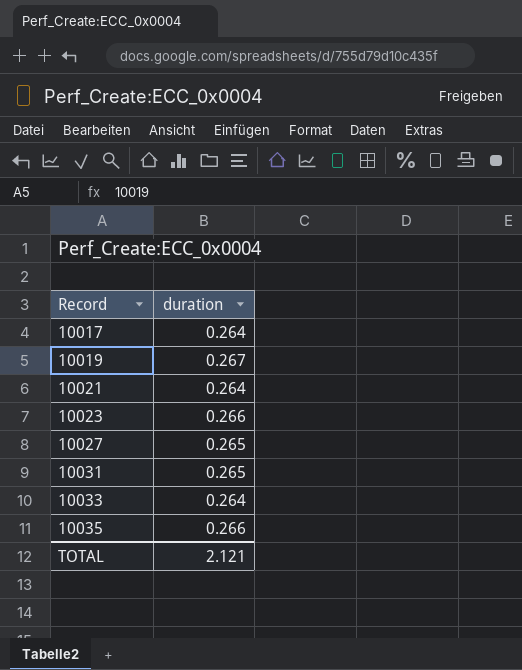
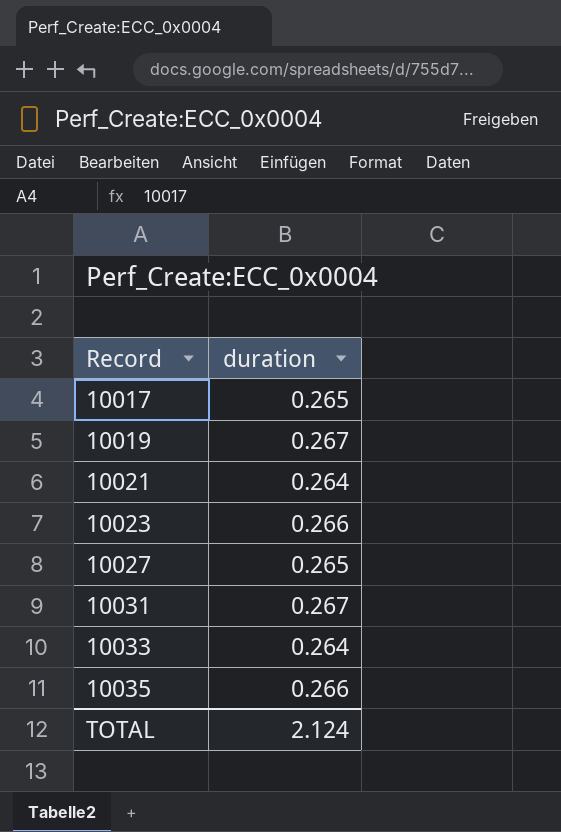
10017 | duration: 0.264 -> 0.265
10031 | duration: 0.265 -> 0.267
TOTAL | duration: 2.121 -> 2.124

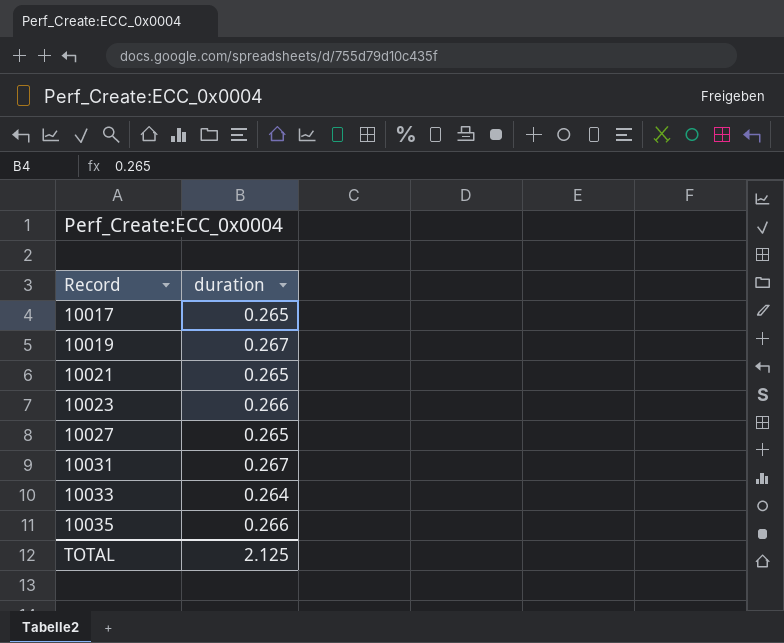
10021 | duration: 0.264 -> 0.265
TOTAL | duration: 2.124 -> 2.125

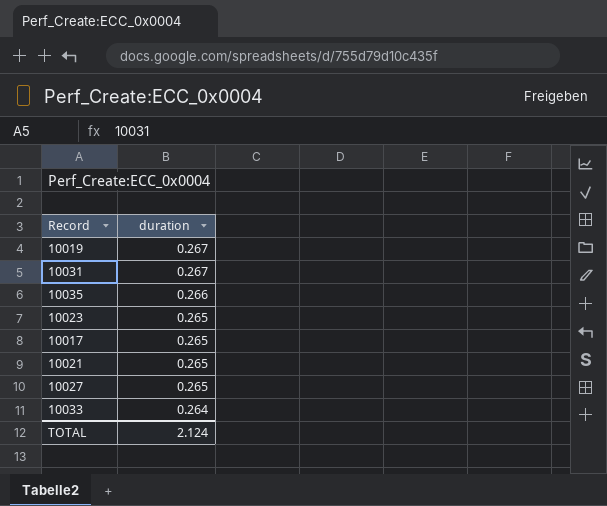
row order: Record ascending -> duration descending
10023 | duration: 0.266 -> 0.265
TOTAL | duration: 2.125 -> 2.124

